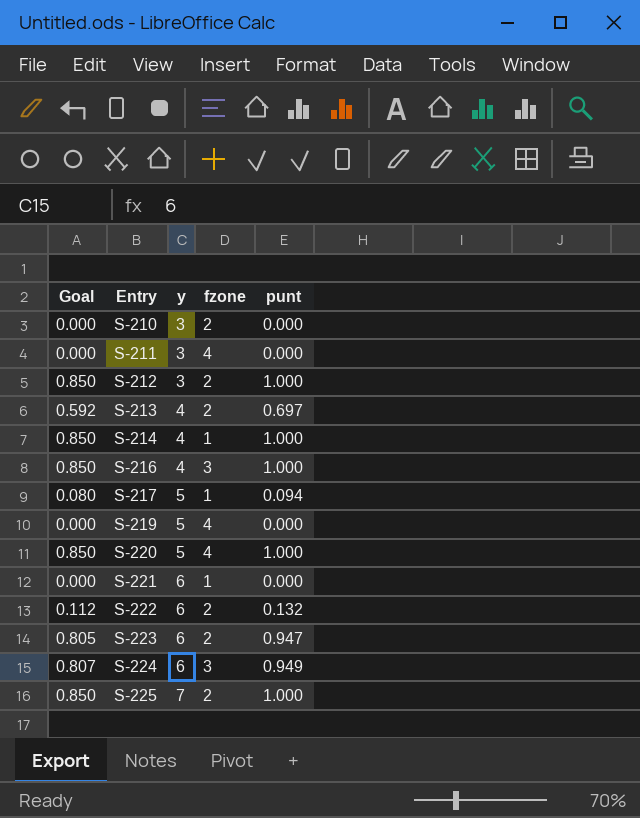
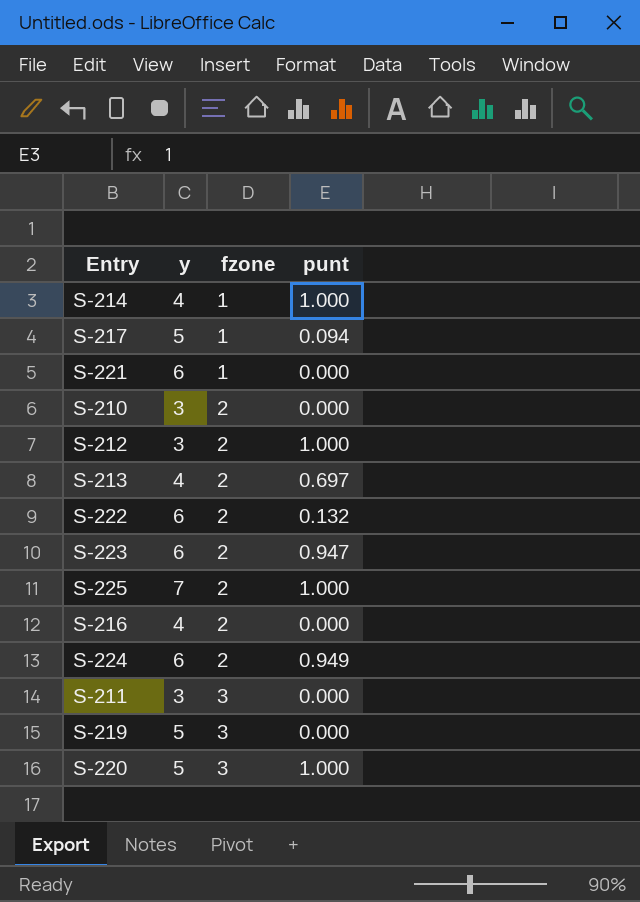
row order: Entry ascending -> fzone ascending
column Goal | formula: [punt] * 0.85 -> none
S-216 | fzone: 3 -> 2
S-216 | punt: 1.000 -> 0.000
S-224 | fzone: 3 -> 2
S-211 | fzone: 4 -> 3
S-219 | fzone: 4 -> 3
S-220 | fzone: 4 -> 3

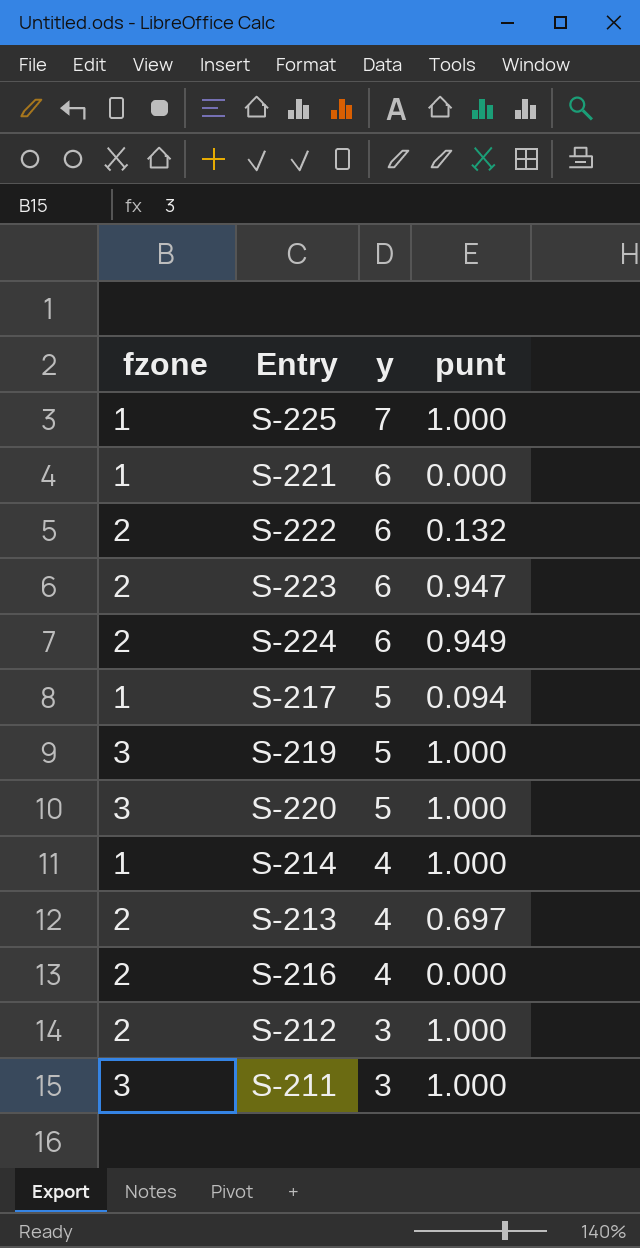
row order: fzone ascending -> y descending
column fzone | position: 3 -> 1
row S-210: 3 | 2 | 0.000 -> none
S-225 | fzone: 2 -> 1
S-219 | punt: 0.000 -> 1.000
S-211 | punt: 0.000 -> 1.000

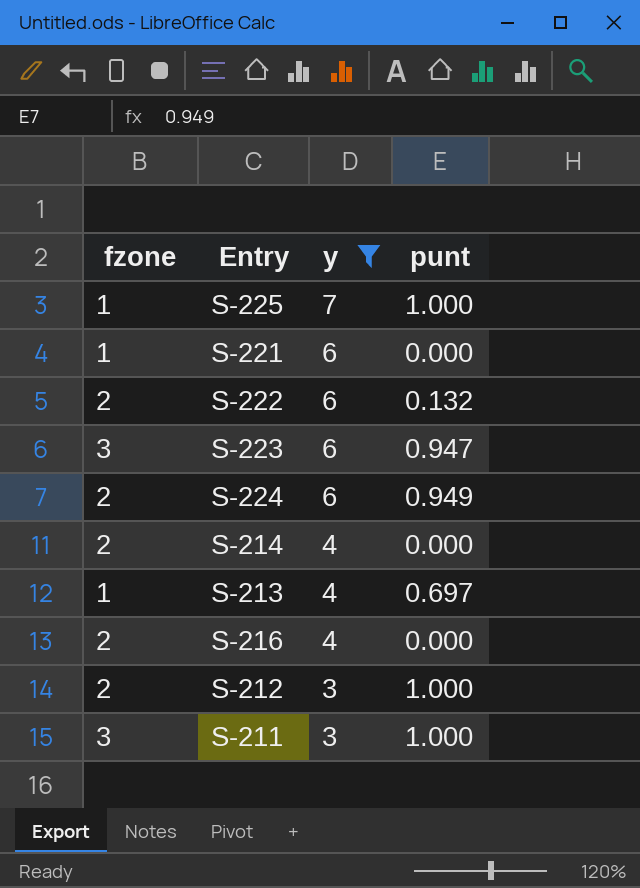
filter: none -> y != 5
S-223 | fzone: 2 -> 3
S-214 | fzone: 1 -> 2
S-214 | punt: 1.000 -> 0.000
S-213 | fzone: 2 -> 1

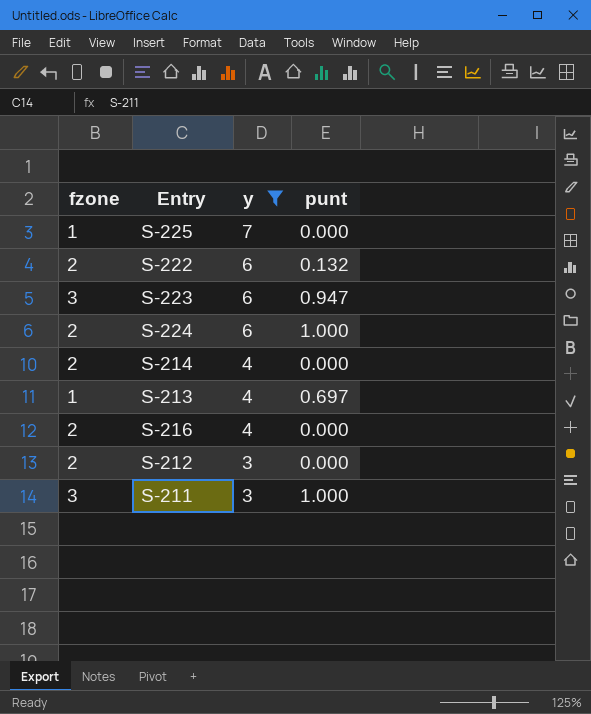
row S-221: 1 | 6 | 0.000 -> none
S-225 | punt: 1.000 -> 0.000
S-224 | punt: 0.949 -> 1.000
S-212 | punt: 1.000 -> 0.000

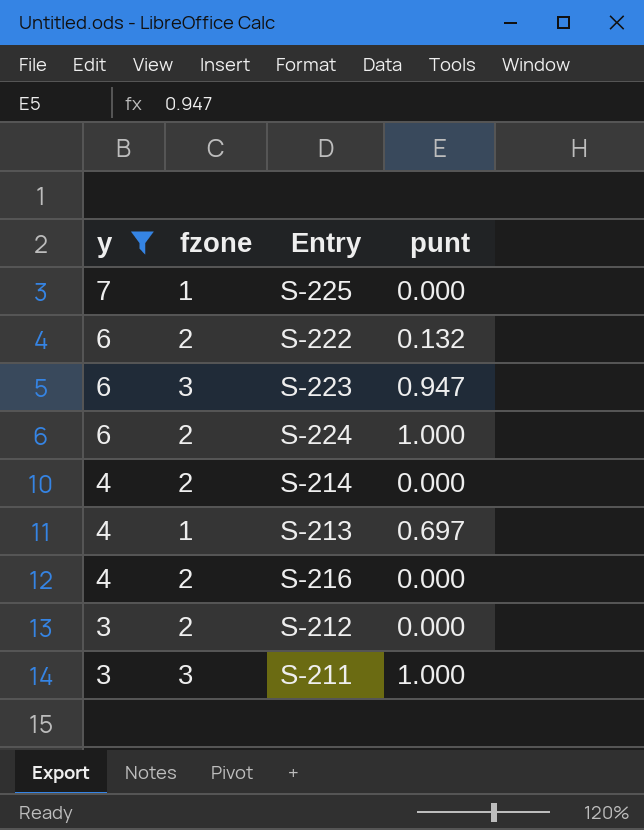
column y | position: 3 -> 1

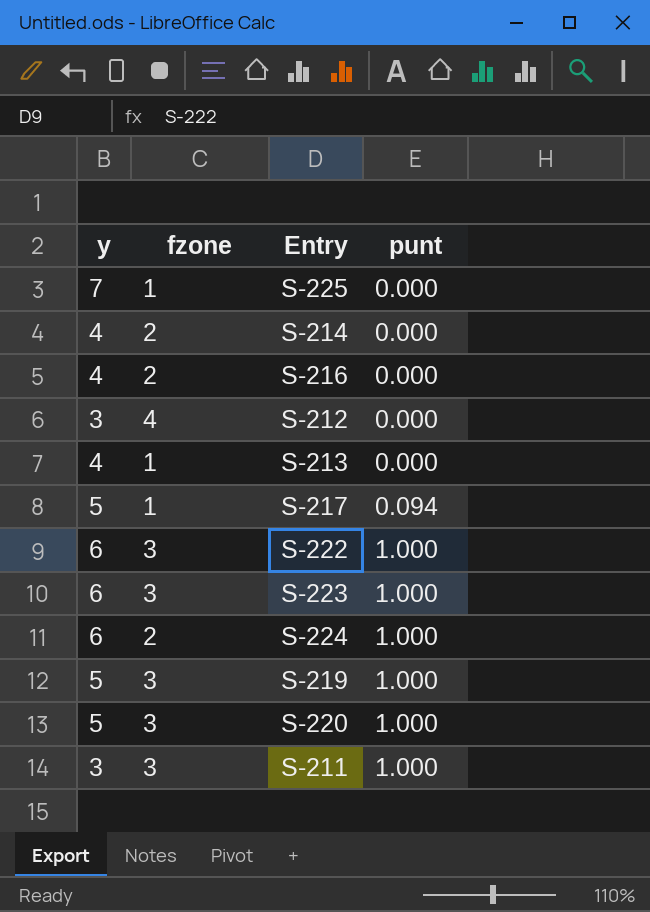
filter: y != 5 -> none
row order: y descending -> punt ascending
S-212 | fzone: 2 -> 4
S-213 | punt: 0.697 -> 0.000
S-222 | fzone: 2 -> 3
S-222 | punt: 0.132 -> 1.000
S-223 | punt: 0.947 -> 1.000

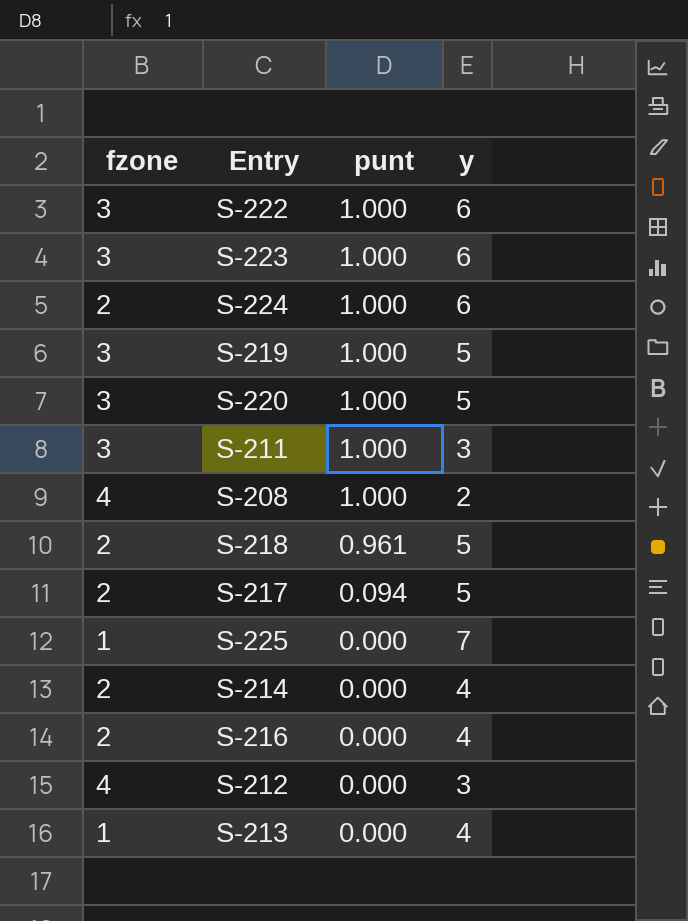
row order: punt ascending -> punt descending
column y | position: 1 -> 4
row S-208: none -> 4 | 1.000 | 2
row S-218: none -> 2 | 0.961 | 5
S-217 | fzone: 1 -> 2

